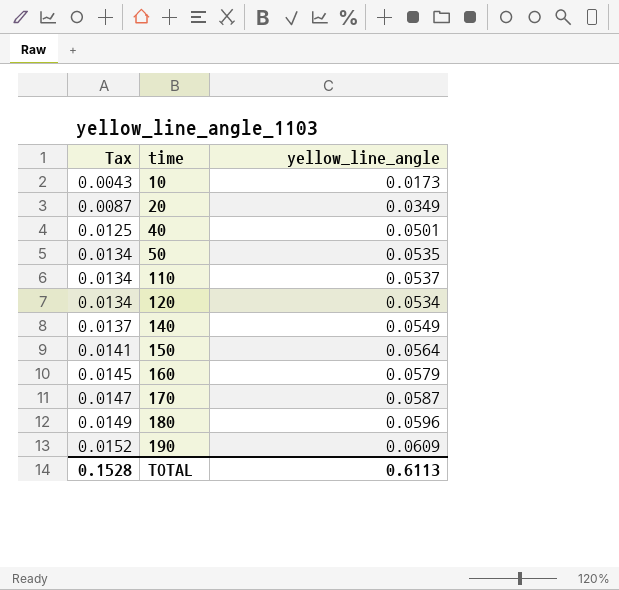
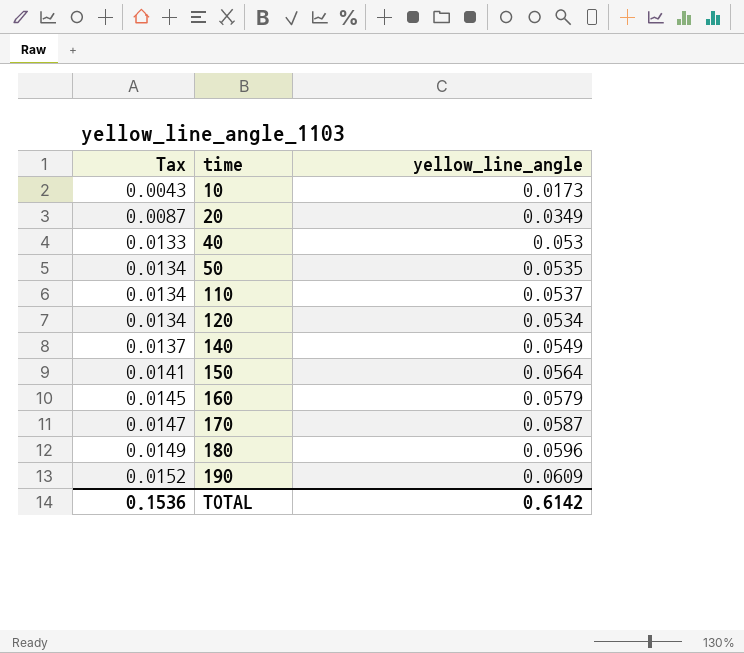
40 | Tax: 0.0125 -> 0.0133
40 | yellow_line_angle: 0.0501 -> 0.053
TOTAL | Tax: 0.1528 -> 0.1536
TOTAL | yellow_line_angle: 0.6113 -> 0.6142

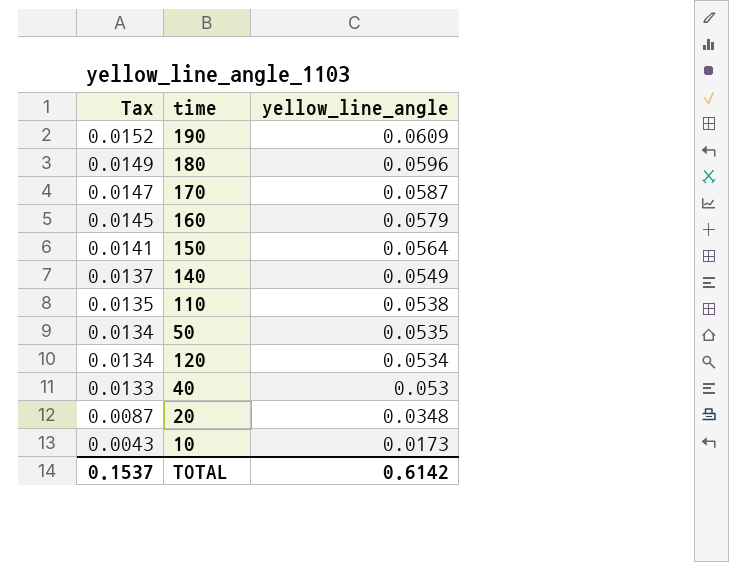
row order: Tax ascending -> Tax descending
110 | Tax: 0.0134 -> 0.0135
110 | yellow_line_angle: 0.0537 -> 0.0538
20 | yellow_line_angle: 0.0349 -> 0.0348
TOTAL | Tax: 0.1536 -> 0.1537

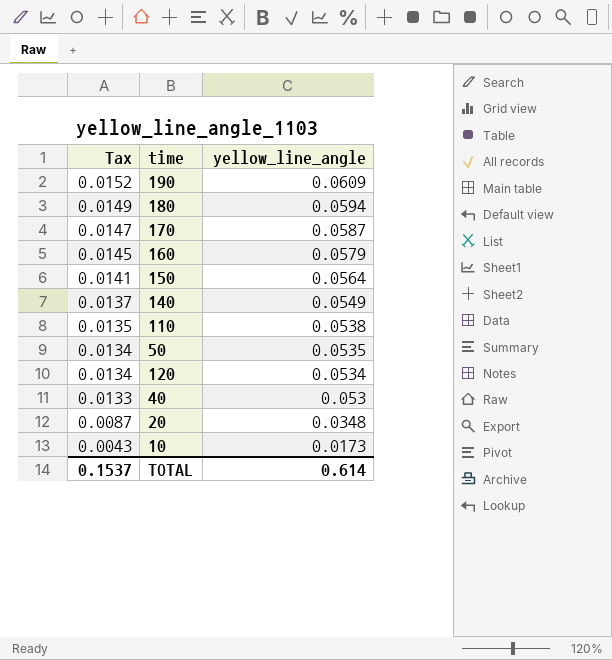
180 | yellow_line_angle: 0.0596 -> 0.0594
TOTAL | yellow_line_angle: 0.6142 -> 0.614

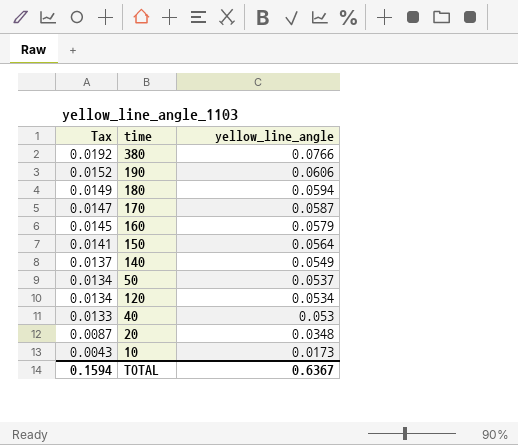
row 110: 0.0135 | 0.0538 -> none
row 380: none -> 0.0192 | 0.0766
190 | yellow_line_angle: 0.0609 -> 0.0606
50 | yellow_line_angle: 0.0535 -> 0.0537
TOTAL | Tax: 0.1537 -> 0.1594
TOTAL | yellow_line_angle: 0.614 -> 0.6367

